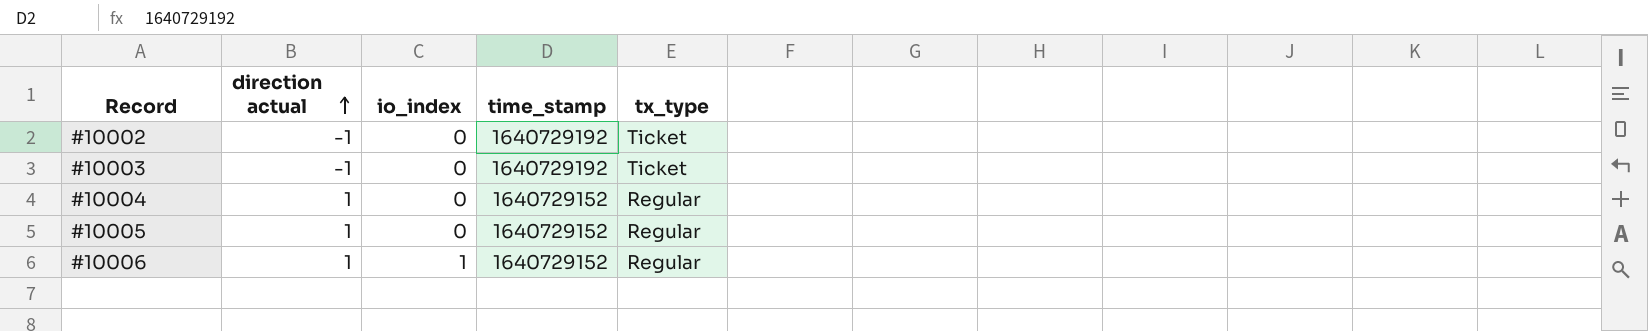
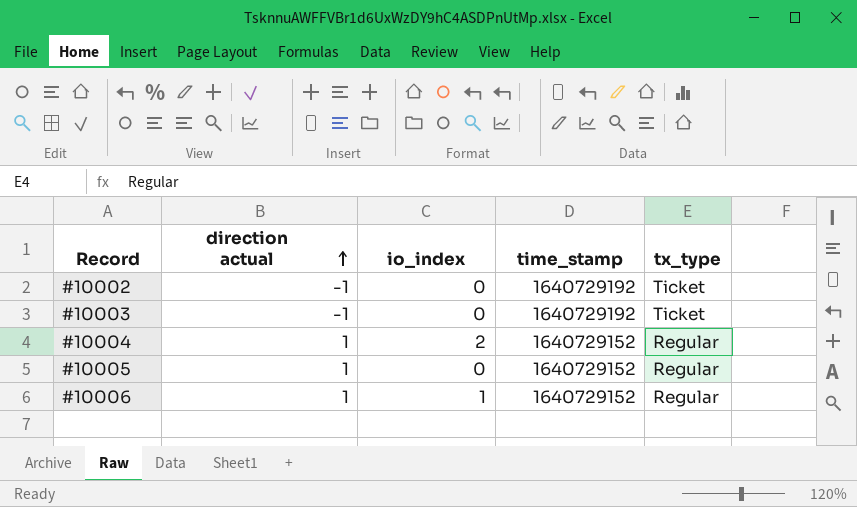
#10004 | io_index: 0 -> 2

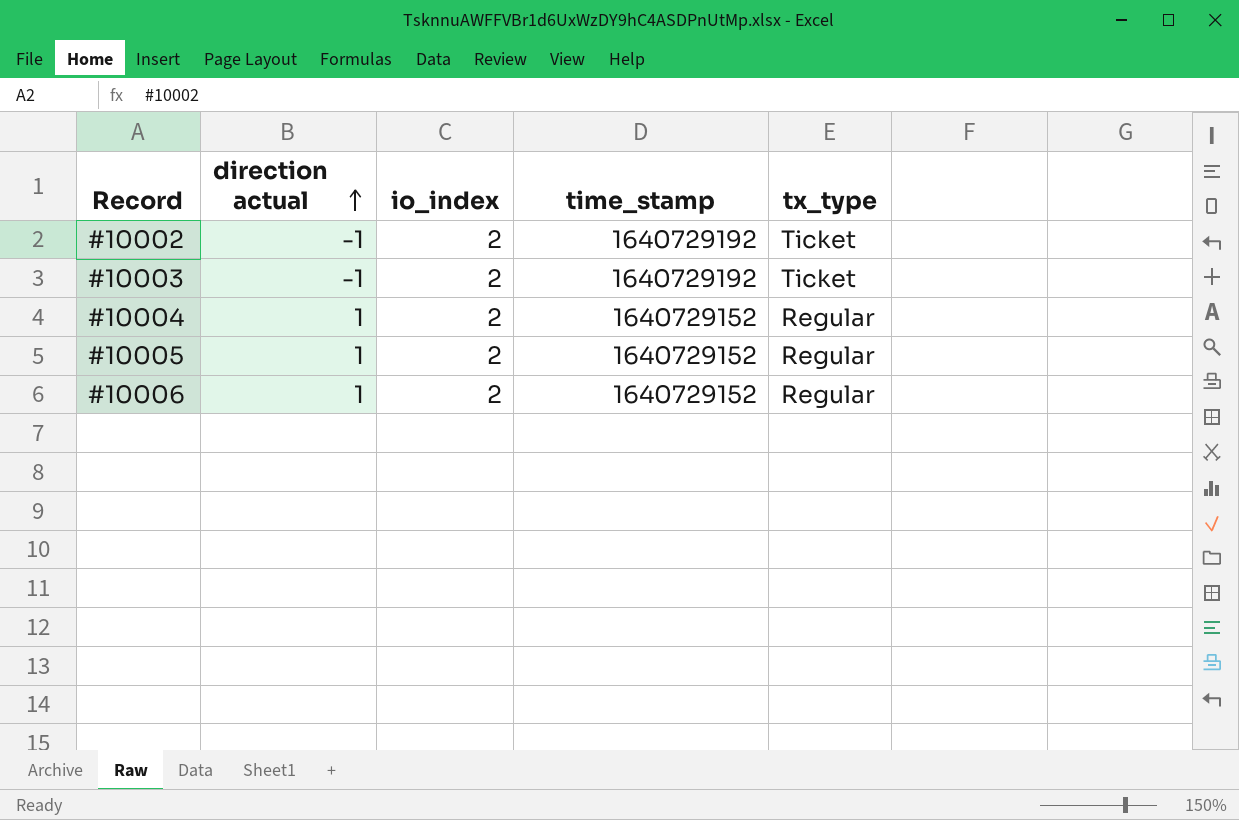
#10002 | io_index: 0 -> 2
#10003 | io_index: 0 -> 2
#10005 | io_index: 0 -> 2
#10006 | io_index: 1 -> 2

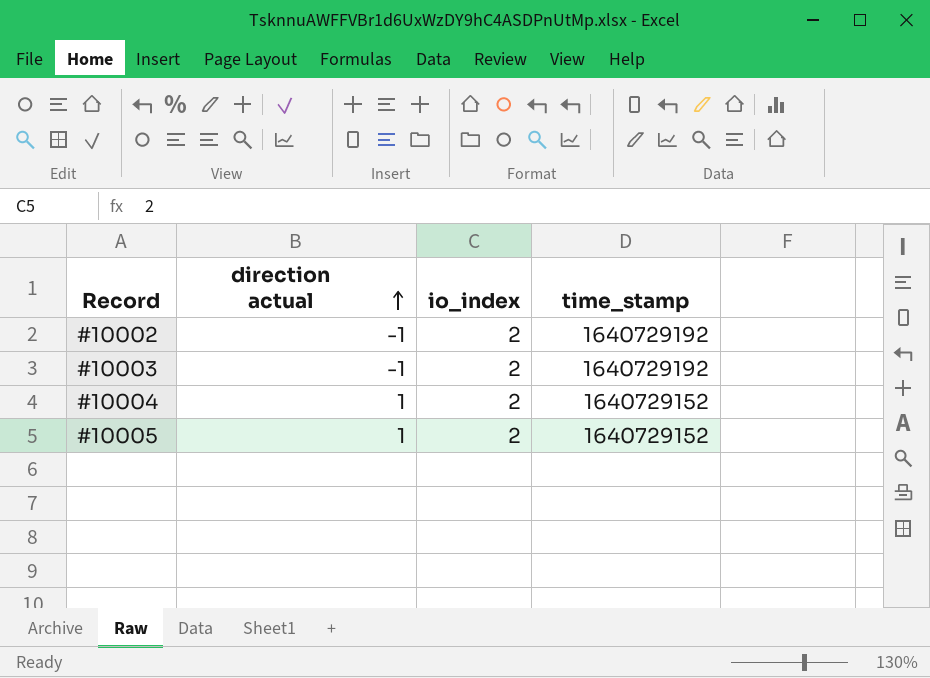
column tx_type | position: 5 -> none
row #10006: 1 | 2 | 1640729152 | Regular -> none

